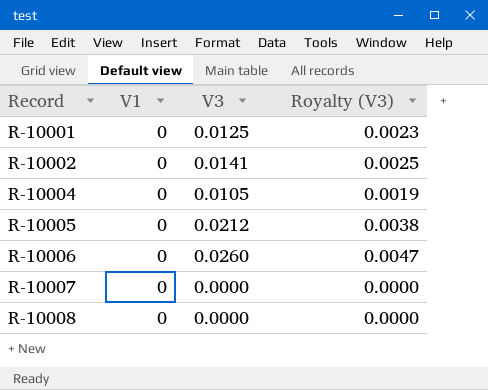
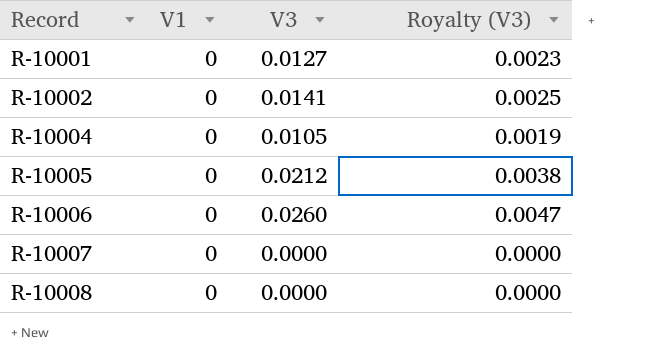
R-10001 | V3: 0.0125 -> 0.0127

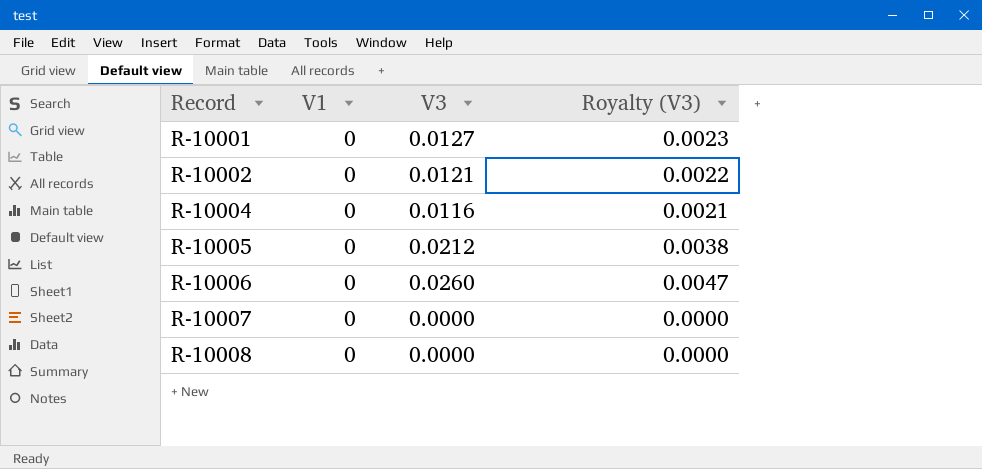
R-10002 | V3: 0.0141 -> 0.0121
R-10002 | Royalty (V3): 0.0025 -> 0.0022
R-10004 | V3: 0.0105 -> 0.0116
R-10004 | Royalty (V3): 0.0019 -> 0.0021

